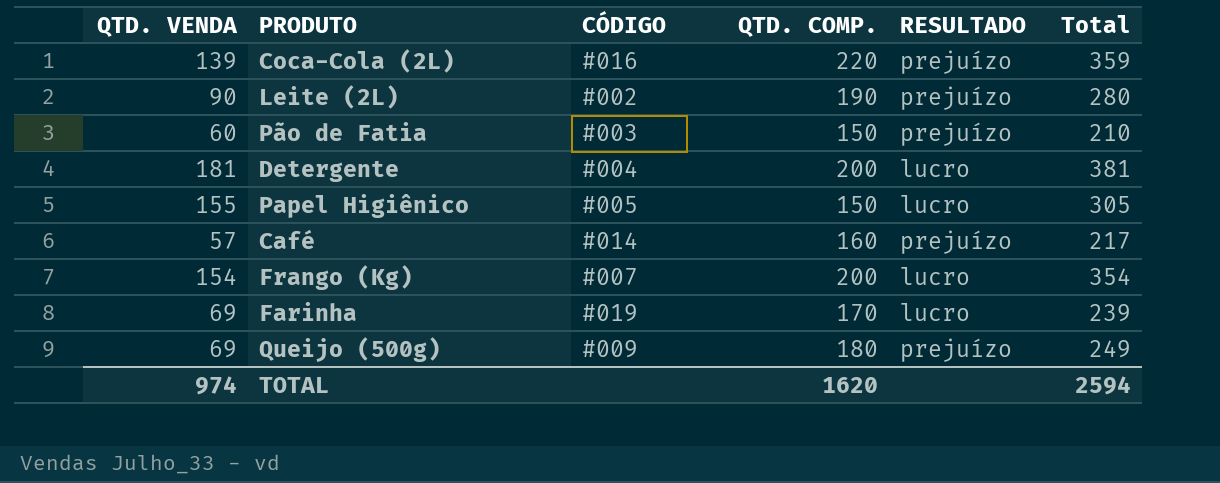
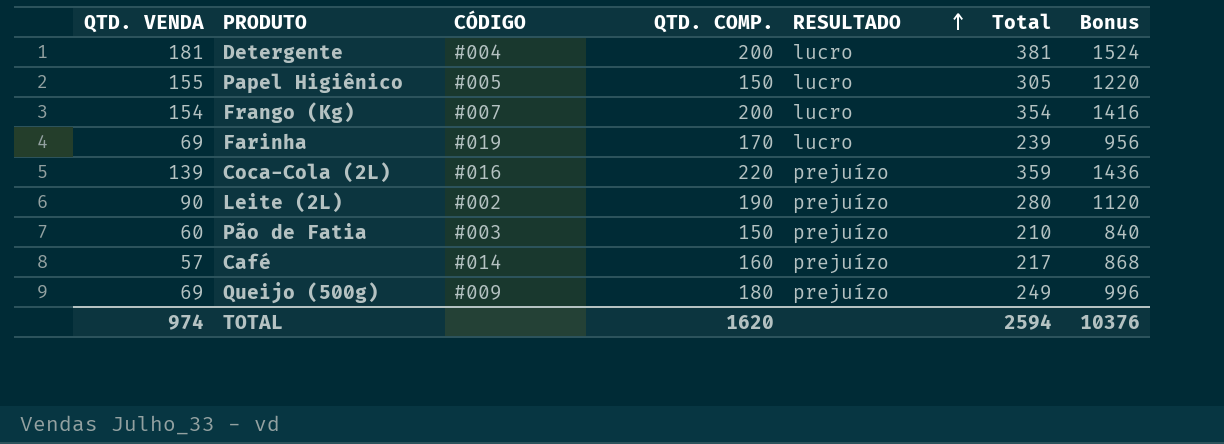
row order: none -> RESULTADO ascending
column Bonus | formula: none -> [Total] * 4

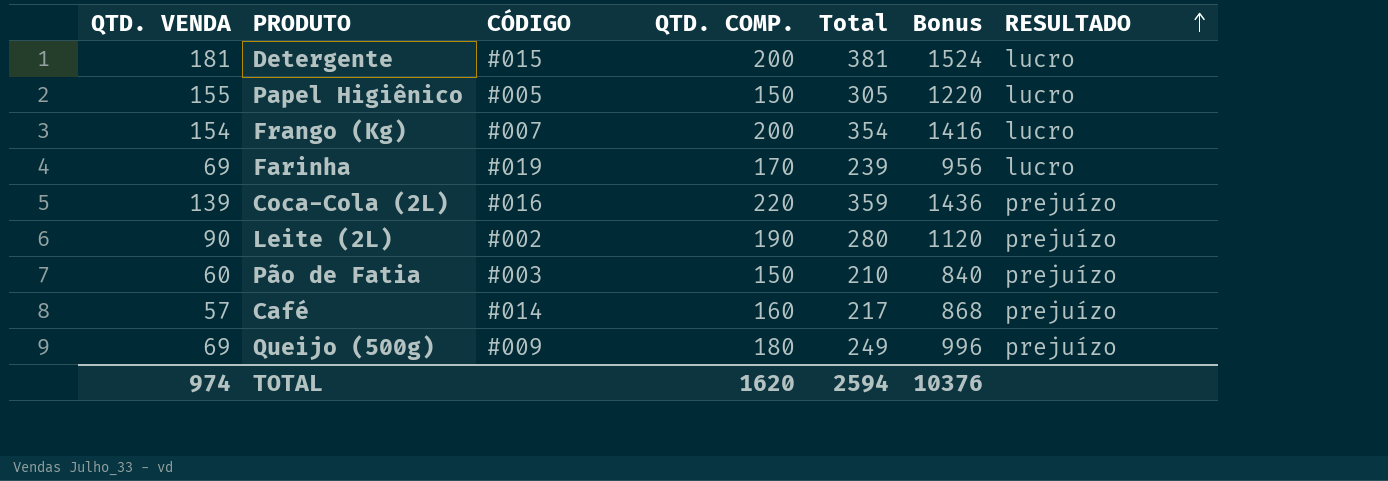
column RESULTADO | position: 5 -> 7
Detergente | CÓDIGO: #004 -> #015

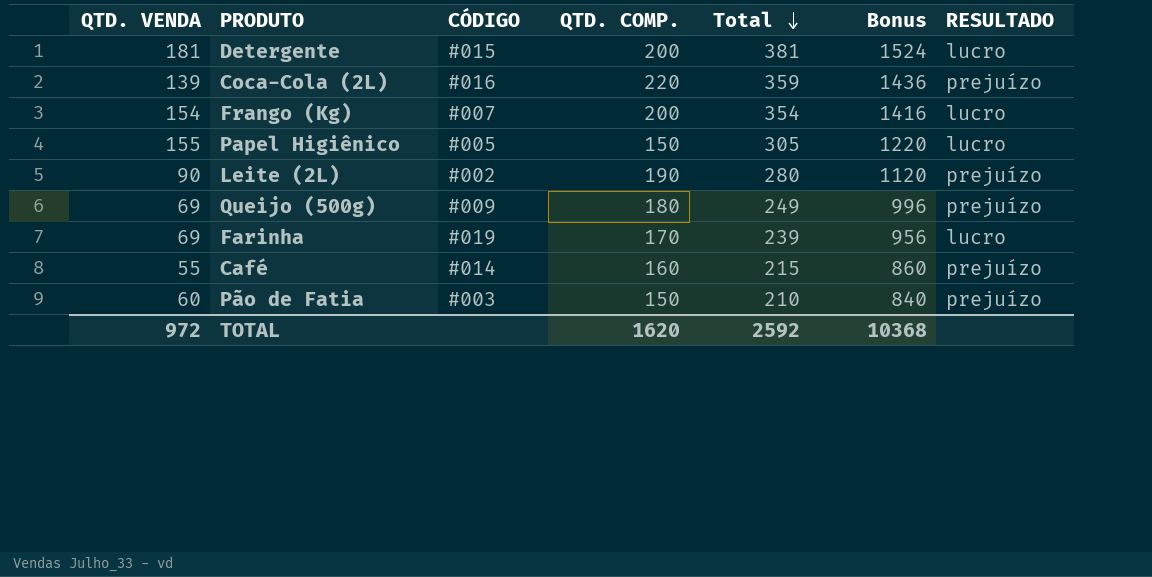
row order: RESULTADO ascending -> Total descending
Café | QTD. VENDA: 57 -> 55
Café | Total: 217 -> 215
Café | Bonus: 868 -> 860
TOTAL | QTD. VENDA: 974 -> 972
TOTAL | Total: 2594 -> 2592
TOTAL | Bonus: 10376 -> 10368

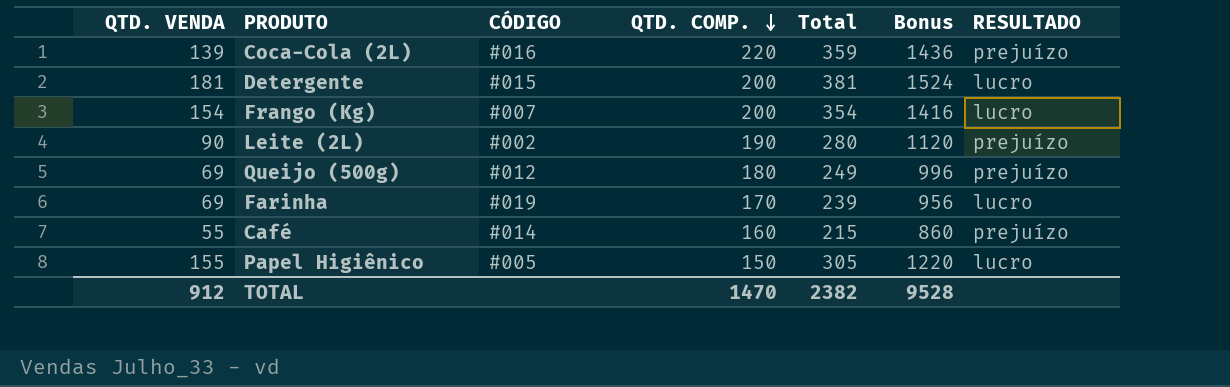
row order: Total descending -> QTD. COMP. descending
row Pão de Fatia: 60 | #003 | 150 | 210 | 840 | prejuízo -> none
Queijo (500g) | CÓDIGO: #009 -> #012
TOTAL | QTD. VENDA: 972 -> 912
TOTAL | QTD. COMP.: 1620 -> 1470
TOTAL | Total: 2592 -> 2382
TOTAL | Bonus: 10368 -> 9528

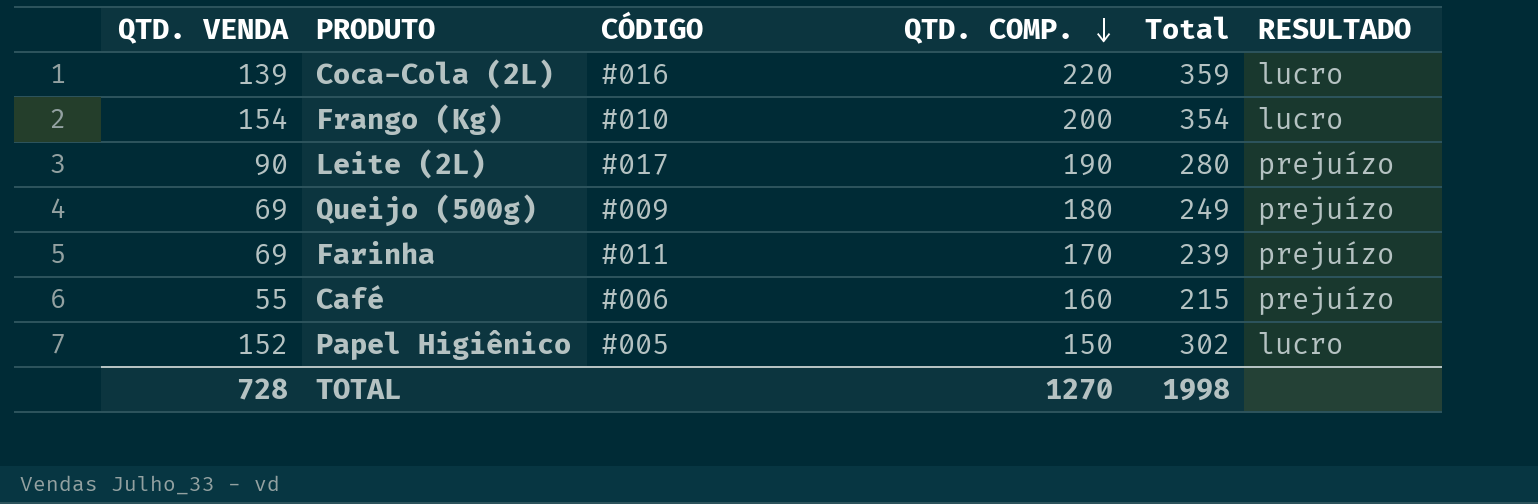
column Bonus | formula: [Total] * 4 -> none
row Detergente: 181 | #015 | 200 | 381 | 1524 | lucro -> none
Coca-Cola (2L) | RESULTADO: prejuízo -> lucro
Frango (Kg) | CÓDIGO: #007 -> #010
Leite (2L) | CÓDIGO: #002 -> #017
Queijo (500g) | CÓDIGO: #012 -> #009
Farinha | CÓDIGO: #019 -> #011
Farinha | RESULTADO: lucro -> prejuízo
Café | CÓDIGO: #014 -> #006
Papel Higiênico | QTD. VENDA: 155 -> 152
Papel Higiênico | Total: 305 -> 302
TOTAL | QTD. VENDA: 912 -> 728
TOTAL | QTD. COMP.: 1470 -> 1270
TOTAL | Total: 2382 -> 1998

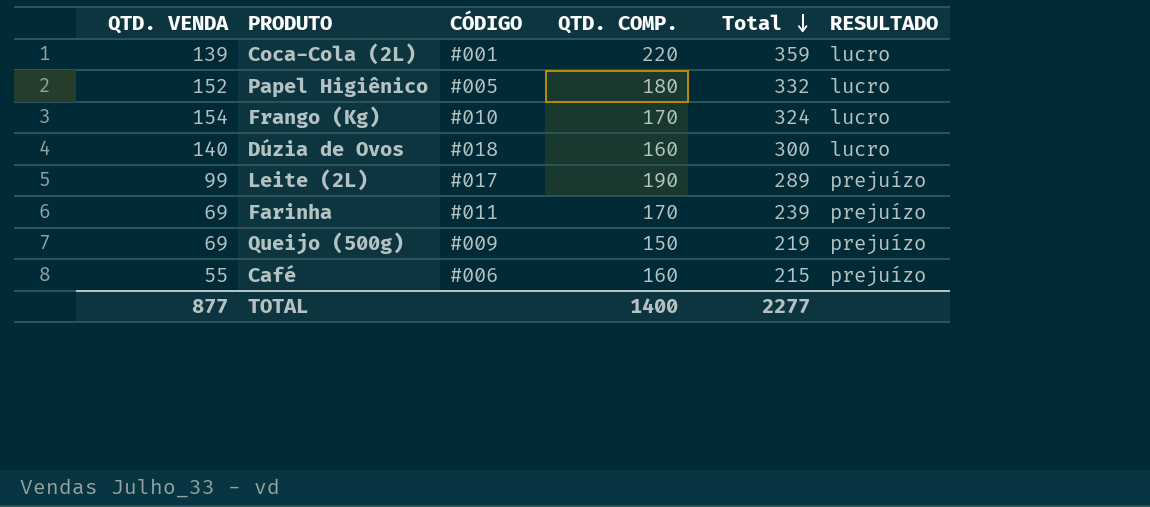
row order: QTD. COMP. descending -> Total descending
Coca-Cola (2L) | CÓDIGO: #016 -> #001
Papel Higiênico | QTD. COMP.: 150 -> 180
Papel Higiênico | Total: 302 -> 332
Frango (Kg) | QTD. COMP.: 200 -> 170
Frango (Kg) | Total: 354 -> 324
row Dúzia de Ovos: none -> 140 | #018 | 160 | 300 | lucro
Leite (2L) | QTD. VENDA: 90 -> 99
Leite (2L) | Total: 280 -> 289
Queijo (500g) | QTD. COMP.: 180 -> 150
Queijo (500g) | Total: 249 -> 219
TOTAL | QTD. VENDA: 728 -> 877
TOTAL | QTD. COMP.: 1270 -> 1400
TOTAL | Total: 1998 -> 2277

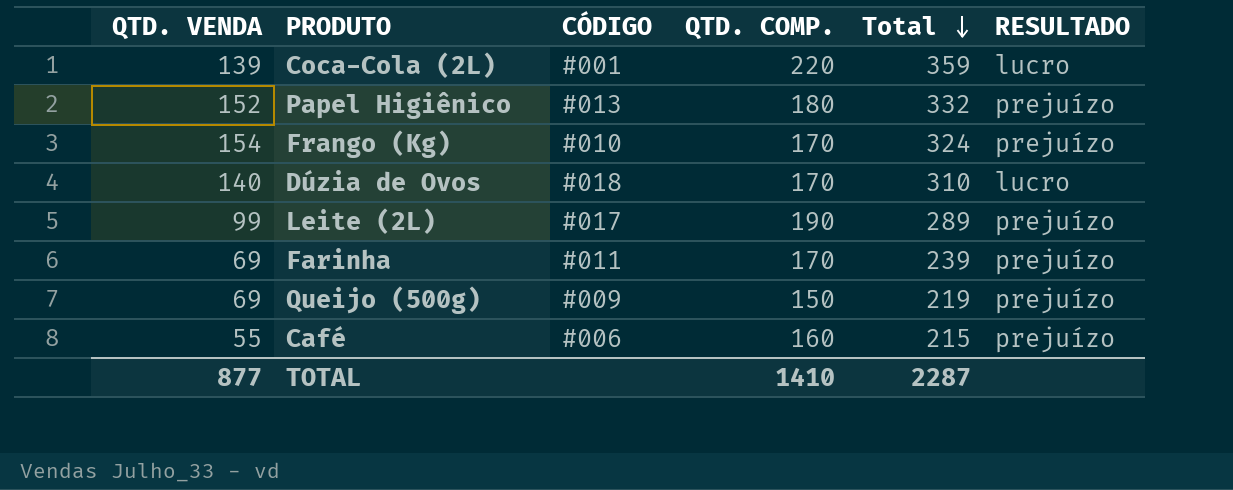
Papel Higiênico | CÓDIGO: #005 -> #013
Papel Higiênico | RESULTADO: lucro -> prejuízo
Frango (Kg) | RESULTADO: lucro -> prejuízo
Dúzia de Ovos | QTD. COMP.: 160 -> 170
Dúzia de Ovos | Total: 300 -> 310
TOTAL | QTD. COMP.: 1400 -> 1410
TOTAL | Total: 2277 -> 2287

